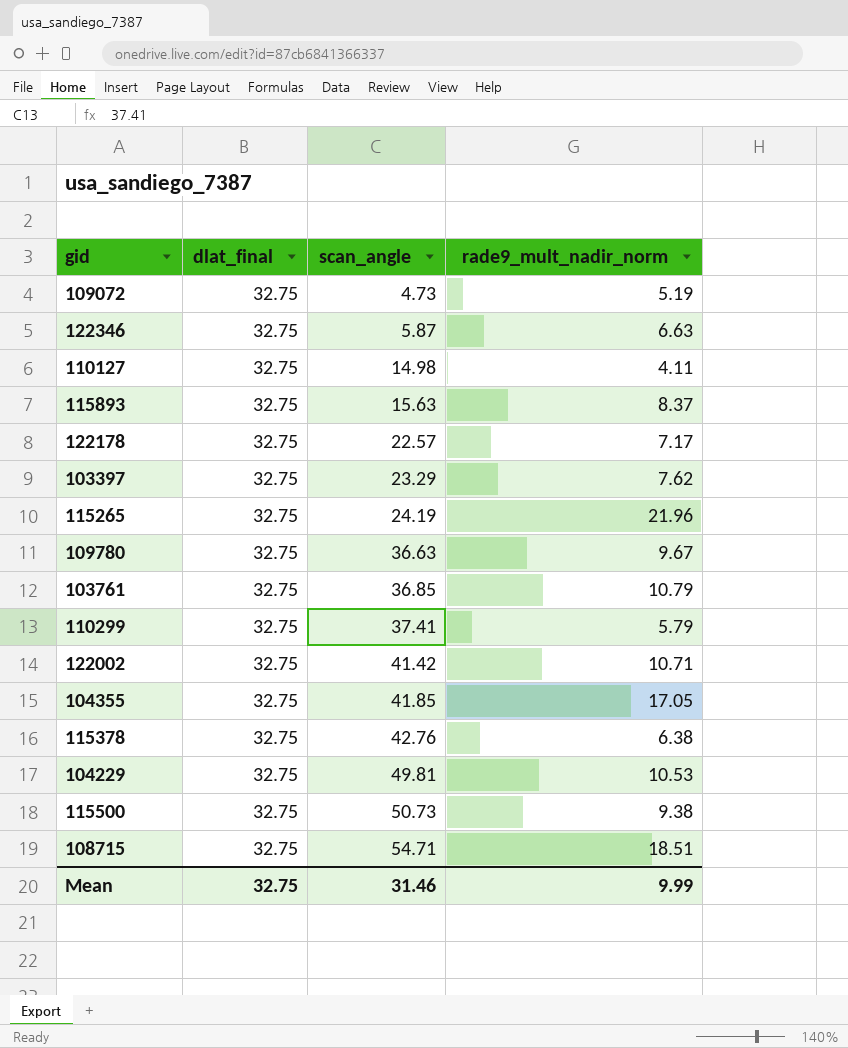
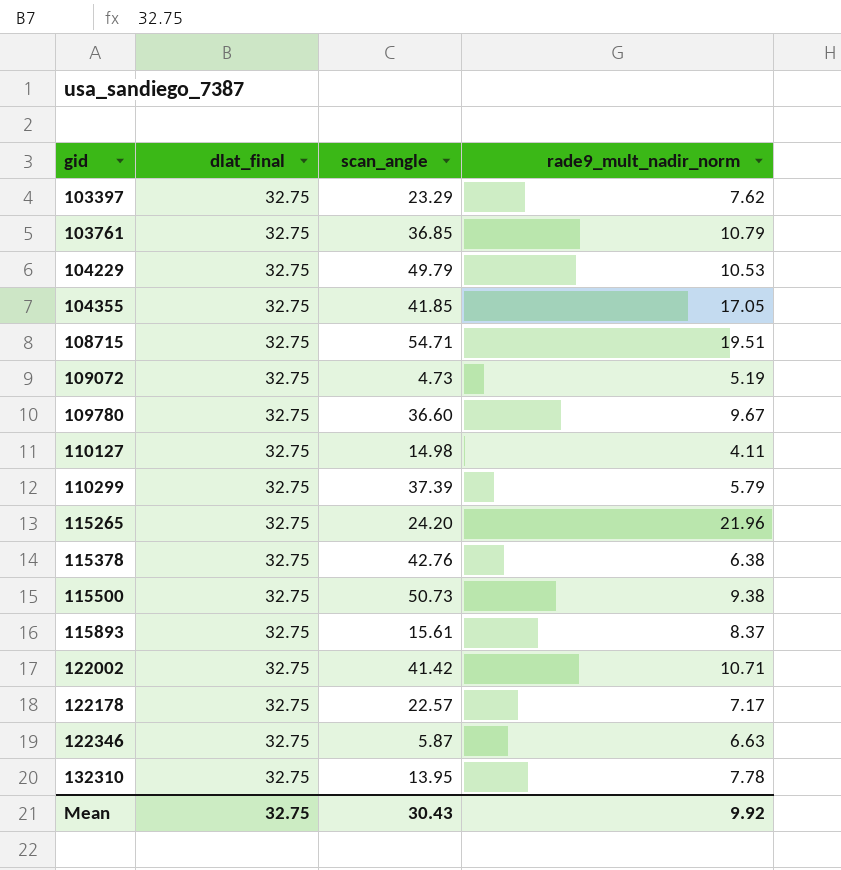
row order: scan_angle ascending -> gid ascending
104229 | scan_angle: 49.81 -> 49.79
108715 | rade9_mult_nadir_norm: 18.51 -> 19.51
109780 | scan_angle: 36.63 -> 36.60
110299 | scan_angle: 37.41 -> 37.39
115265 | scan_angle: 24.19 -> 24.20
115893 | scan_angle: 15.63 -> 15.61
row 132310: none -> 32.75 | 13.95 | 7.78
Mean | scan_angle: 31.46 -> 30.43
Mean | rade9_mult_nadir_norm: 9.99 -> 9.92

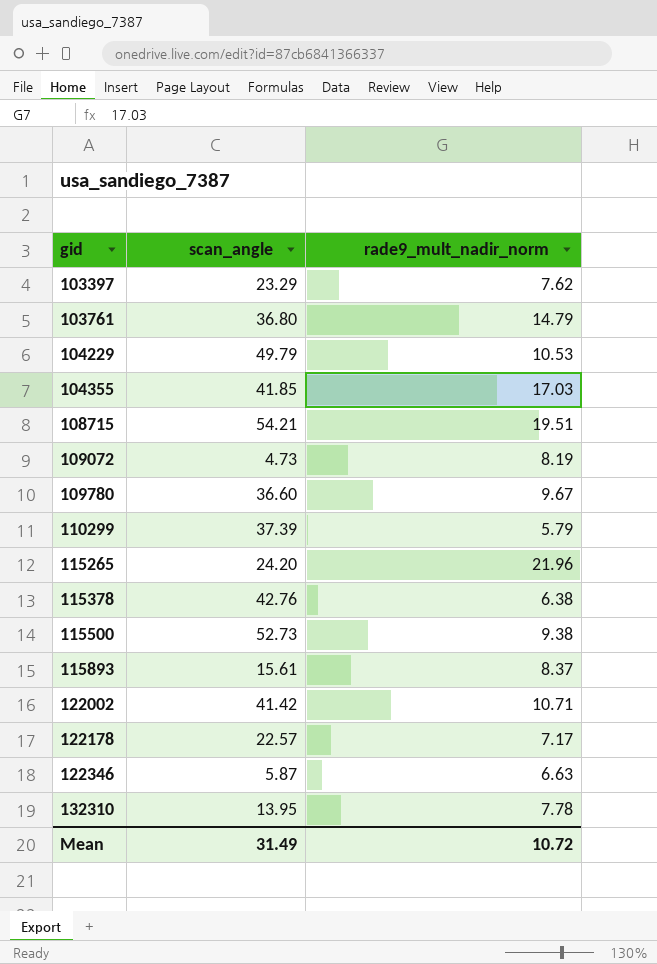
column dlat_final | position: 2 -> none
row 110127: 32.75 | 14.98 | 4.11 -> none
103761 | scan_angle: 36.85 -> 36.80
103761 | rade9_mult_nadir_norm: 10.79 -> 14.79
104355 | rade9_mult_nadir_norm: 17.05 -> 17.03
108715 | scan_angle: 54.71 -> 54.21
109072 | rade9_mult_nadir_norm: 5.19 -> 8.19
115500 | scan_angle: 50.73 -> 52.73
Mean | scan_angle: 30.43 -> 31.49
Mean | rade9_mult_nadir_norm: 9.92 -> 10.72

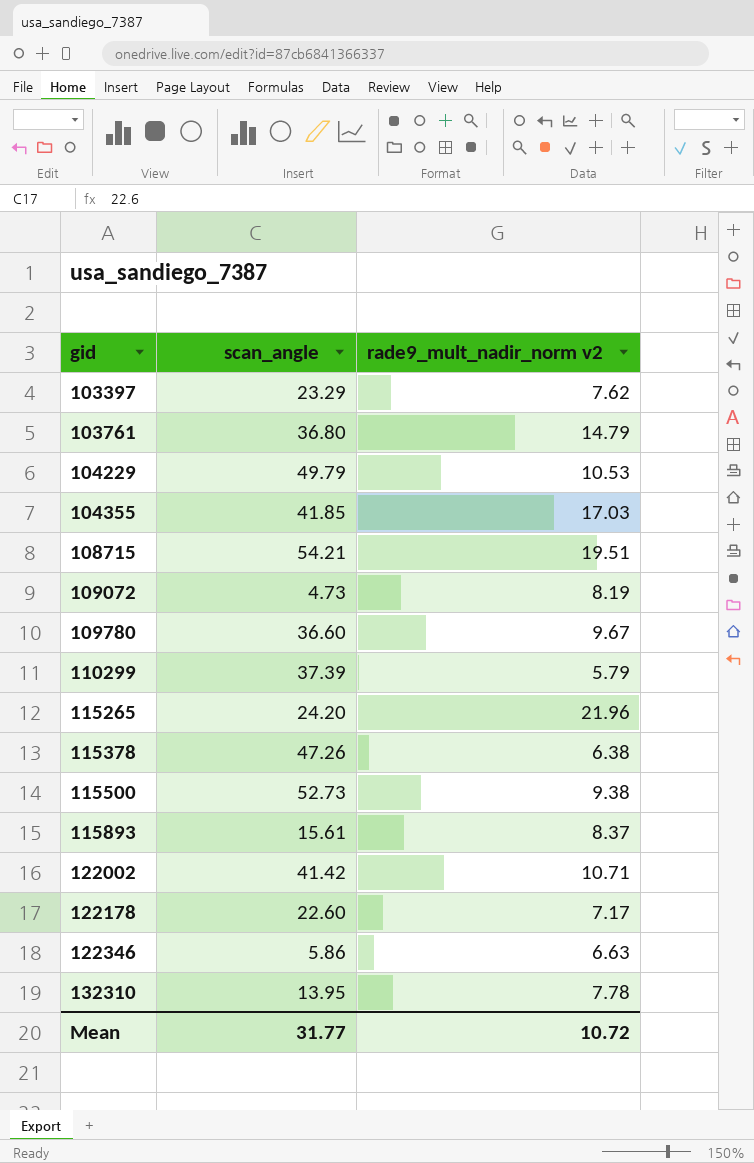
column name: rade9_mult_nadir_norm -> rade9_mult_nadir_norm v2
115378 | scan_angle: 42.76 -> 47.26
122178 | scan_angle: 22.57 -> 22.60
122346 | scan_angle: 5.87 -> 5.86
Mean | scan_angle: 31.49 -> 31.77

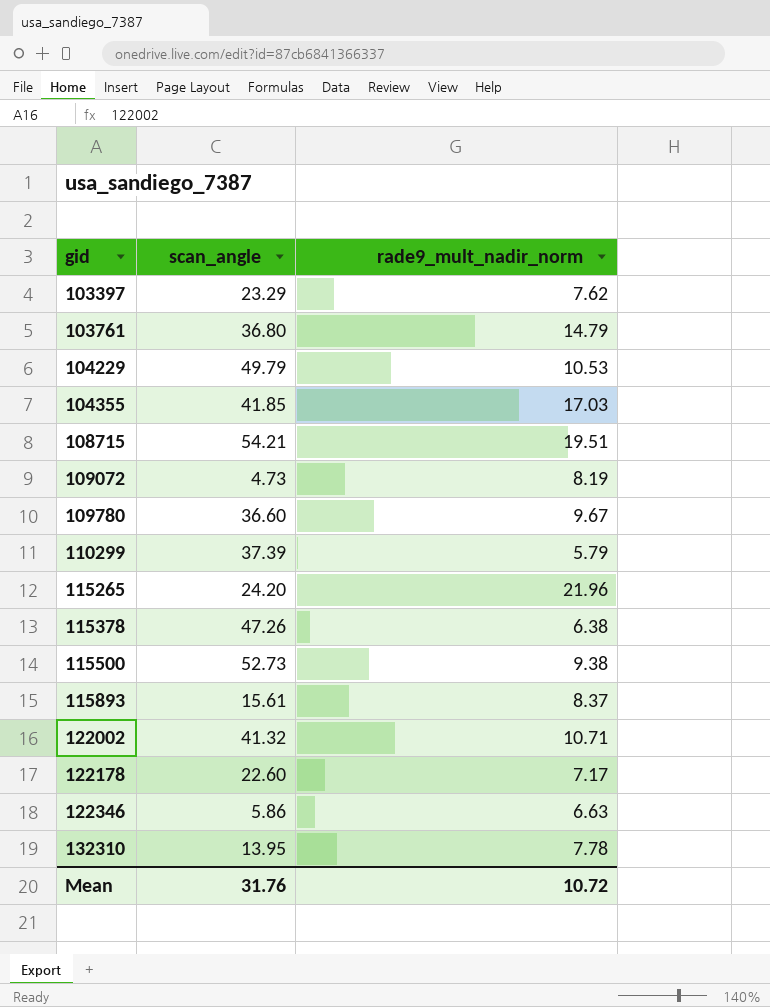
column name: rade9_mult_nadir_norm v2 -> rade9_mult_nadir_norm
122002 | scan_angle: 41.42 -> 41.32
Mean | scan_angle: 31.77 -> 31.76

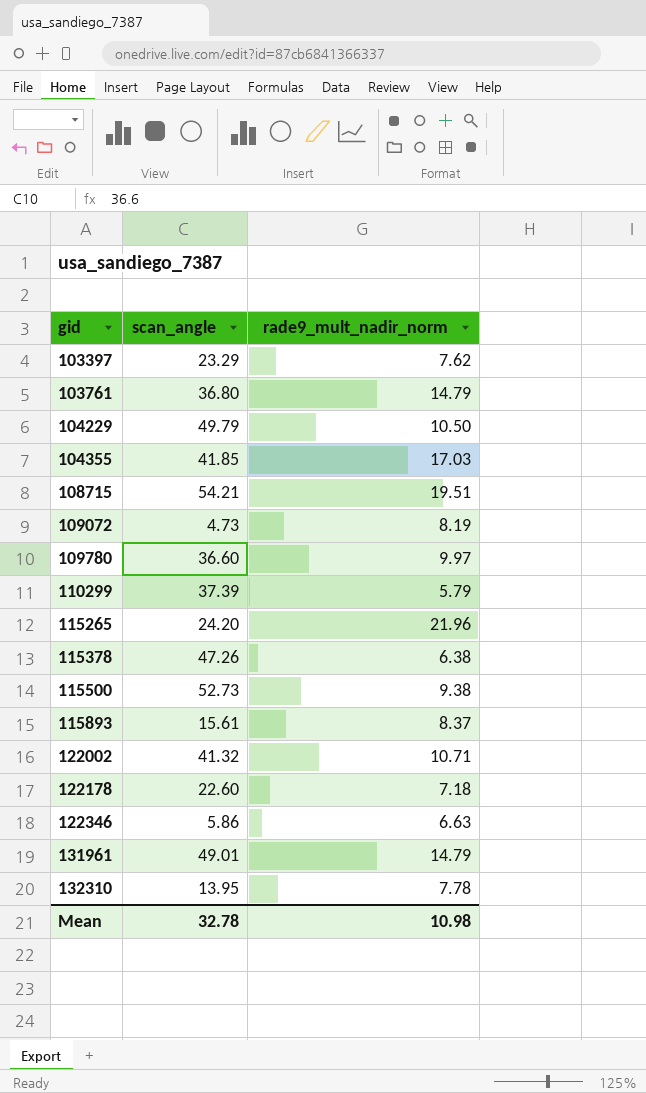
104229 | rade9_mult_nadir_norm: 10.53 -> 10.50
109780 | rade9_mult_nadir_norm: 9.67 -> 9.97
122178 | rade9_mult_nadir_norm: 7.17 -> 7.18
row 131961: none -> 49.01 | 14.79
Mean | scan_angle: 31.76 -> 32.78
Mean | rade9_mult_nadir_norm: 10.72 -> 10.98

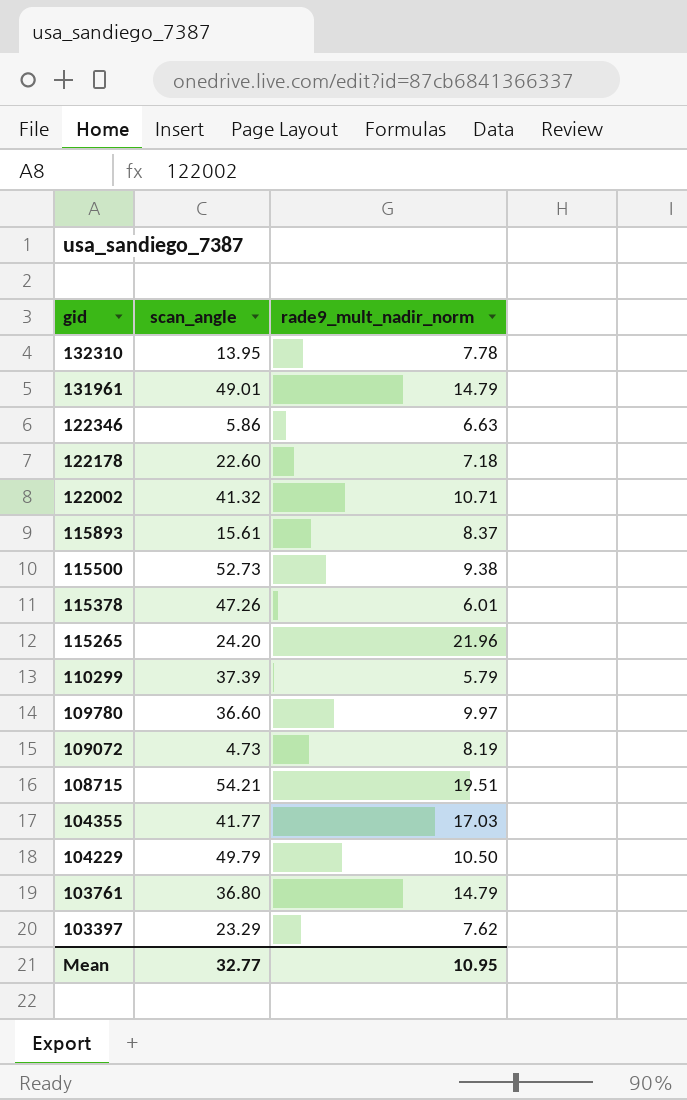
row order: gid ascending -> gid descending
115378 | rade9_mult_nadir_norm: 6.38 -> 6.01
104355 | scan_angle: 41.85 -> 41.77
Mean | scan_angle: 32.78 -> 32.77
Mean | rade9_mult_nadir_norm: 10.98 -> 10.95

